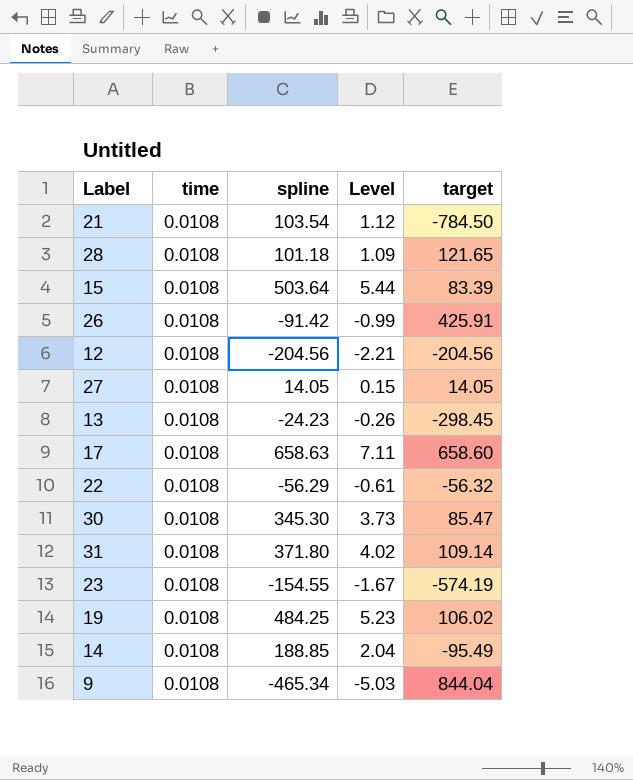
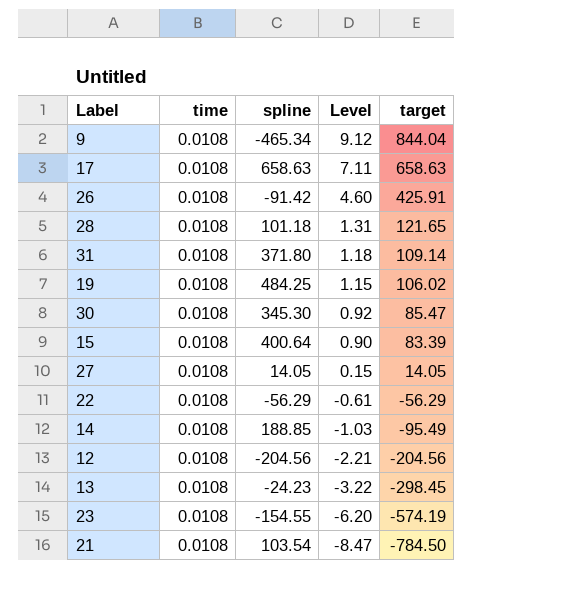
row order: none -> Level descending
column Level | formula: [time] * [spline] -> [time] * [target]
17 | target: 658.60 -> 658.63
15 | spline: 503.64 -> 400.64
22 | target: -56.32 -> -56.29

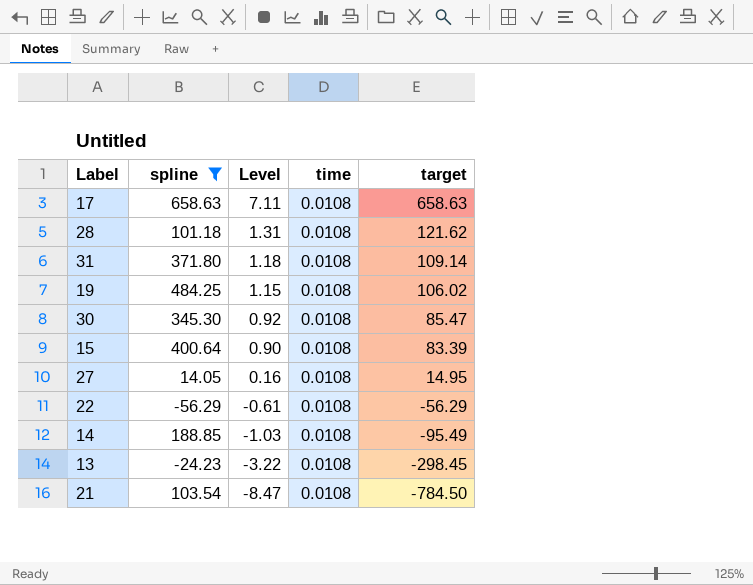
filter: none -> spline >= -56.29
column time | position: 2 -> 4
28 | target: 121.65 -> 121.62
27 | Level: 0.15 -> 0.16
27 | target: 14.05 -> 14.95

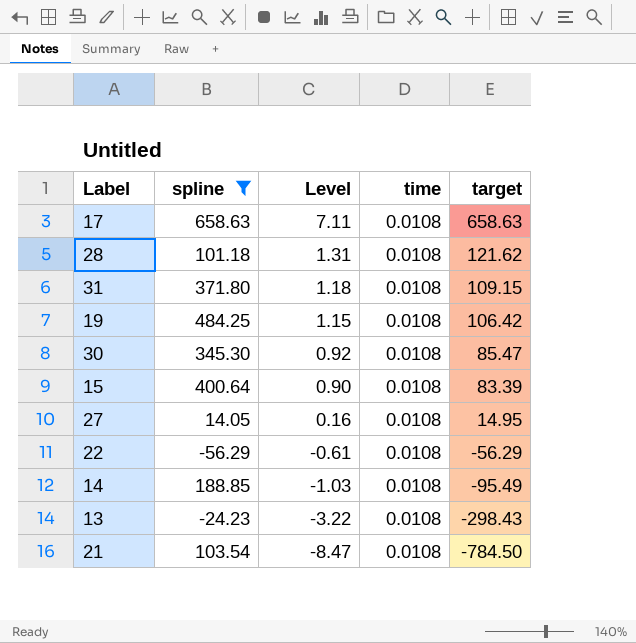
31 | target: 109.14 -> 109.15
19 | target: 106.02 -> 106.42
13 | target: -298.45 -> -298.43

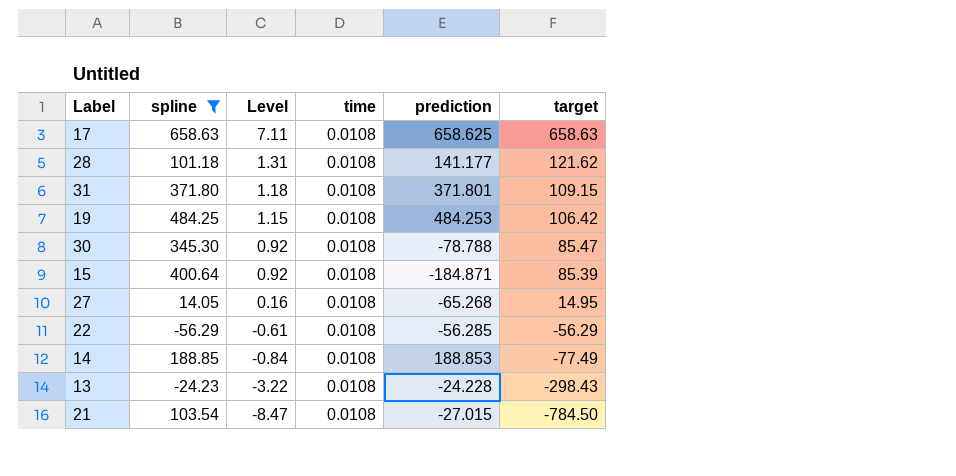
column prediction | position: none -> 5
15 | Level: 0.90 -> 0.92
15 | target: 83.39 -> 85.39
14 | Level: -1.03 -> -0.84
14 | target: -95.49 -> -77.49

